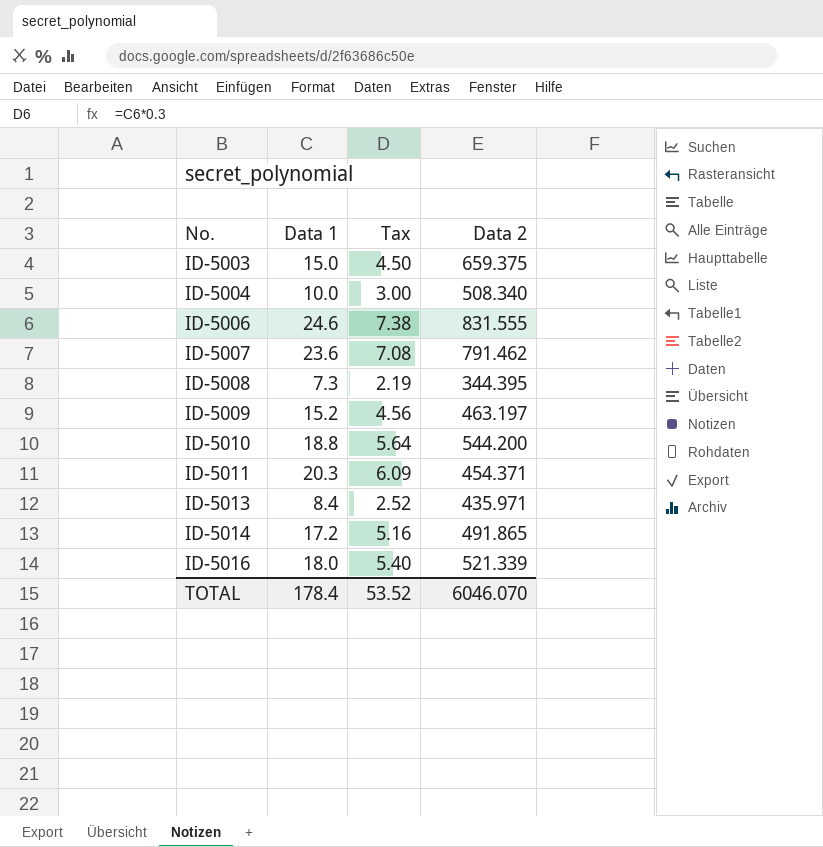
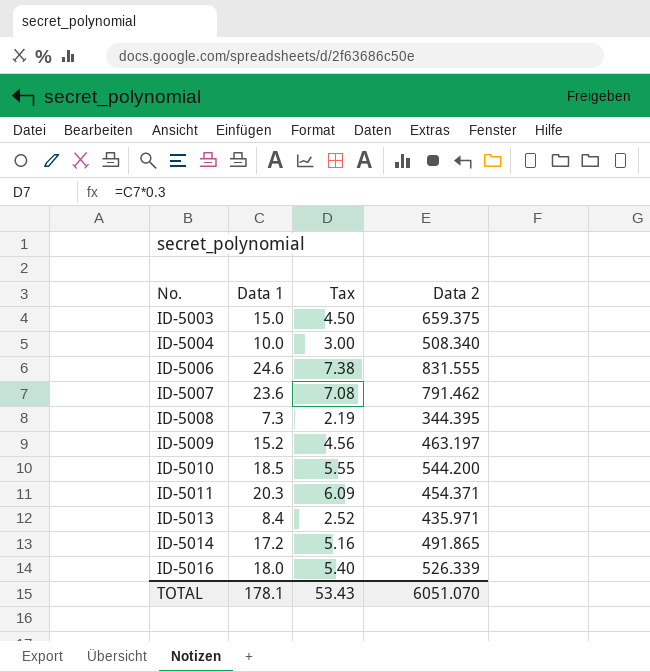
ID-5010 | Data 1: 18.8 -> 18.5
ID-5010 | Tax: 5.64 -> 5.55
ID-5016 | Data 2: 521.339 -> 526.339
TOTAL | Data 1: 178.4 -> 178.1
TOTAL | Tax: 53.52 -> 53.43
TOTAL | Data 2: 6046.070 -> 6051.070

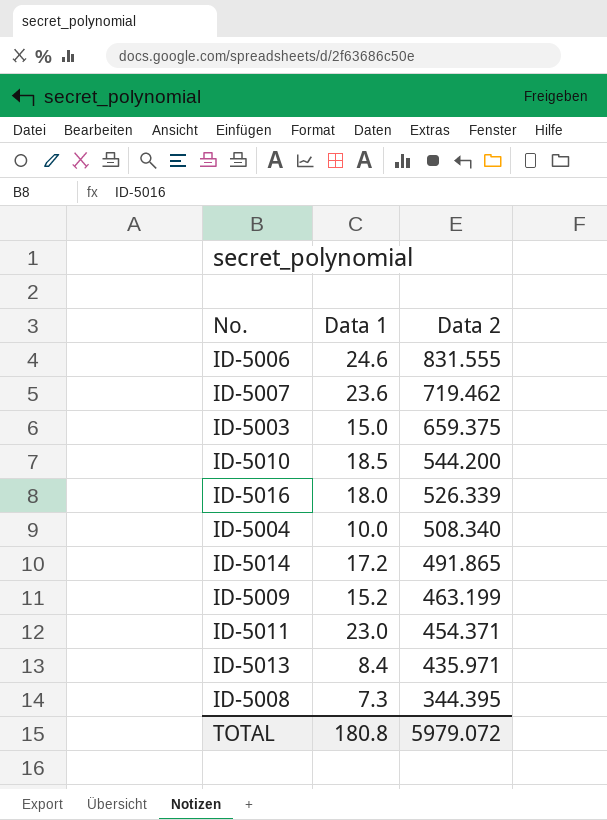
row order: No. ascending -> Data 2 descending
column Tax | formula: [Data 1] * 0.3 -> none
ID-5007 | Data 2: 791.462 -> 719.462
ID-5009 | Data 2: 463.197 -> 463.199
ID-5011 | Data 1: 20.3 -> 23.0
TOTAL | Data 1: 178.1 -> 180.8
TOTAL | Data 2: 6051.070 -> 5979.072

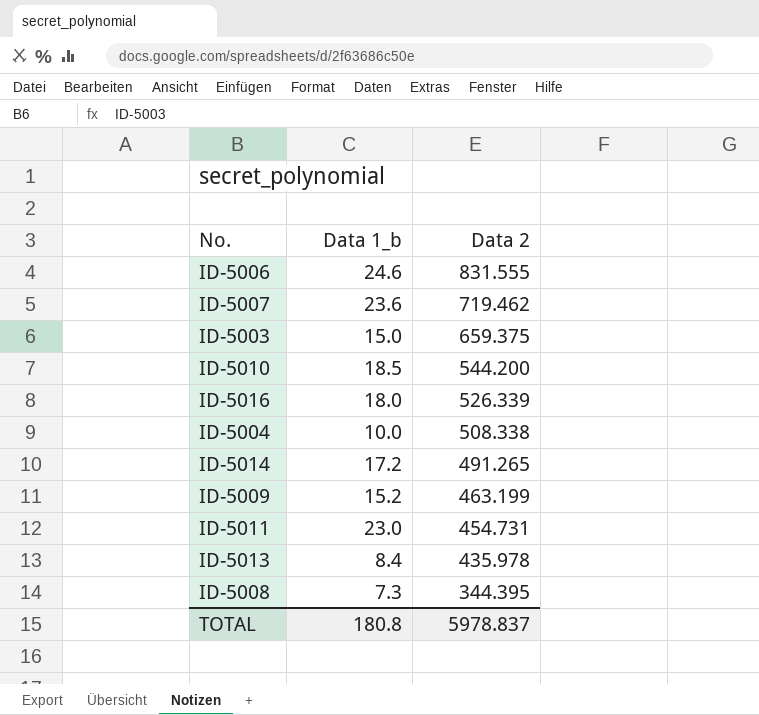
column name: Data 1 -> Data 1_b
ID-5004 | Data 2: 508.340 -> 508.338
ID-5014 | Data 2: 491.865 -> 491.265
ID-5011 | Data 2: 454.371 -> 454.731
ID-5013 | Data 2: 435.971 -> 435.978
TOTAL | Data 2: 5979.072 -> 5978.837

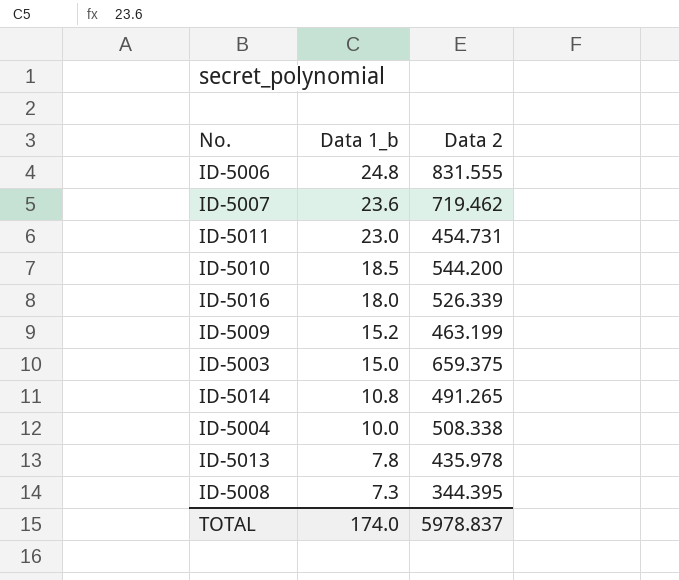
row order: Data 2 descending -> Data 1_b descending
ID-5006 | Data 1_b: 24.6 -> 24.8
ID-5014 | Data 1_b: 17.2 -> 10.8
ID-5013 | Data 1_b: 8.4 -> 7.8
TOTAL | Data 1_b: 180.8 -> 174.0

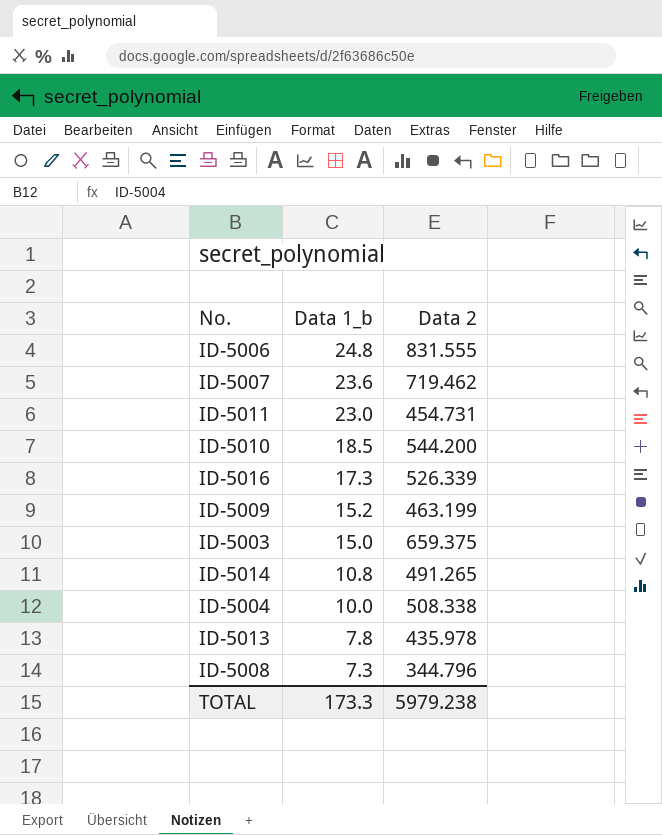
ID-5016 | Data 1_b: 18.0 -> 17.3
ID-5008 | Data 2: 344.395 -> 344.796
TOTAL | Data 1_b: 174.0 -> 173.3
TOTAL | Data 2: 5978.837 -> 5979.238

